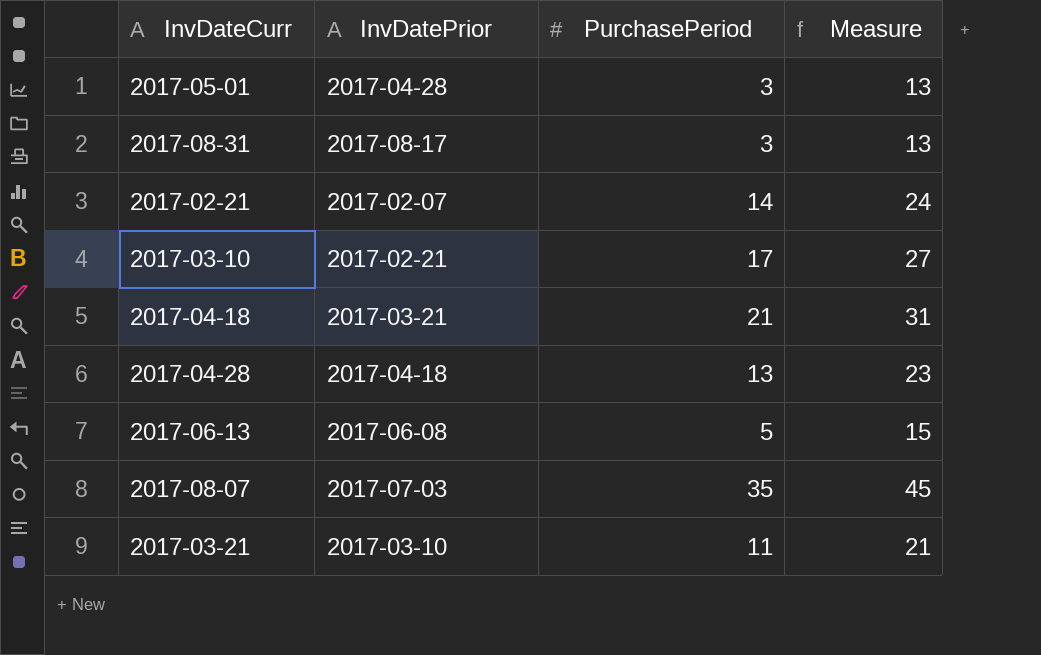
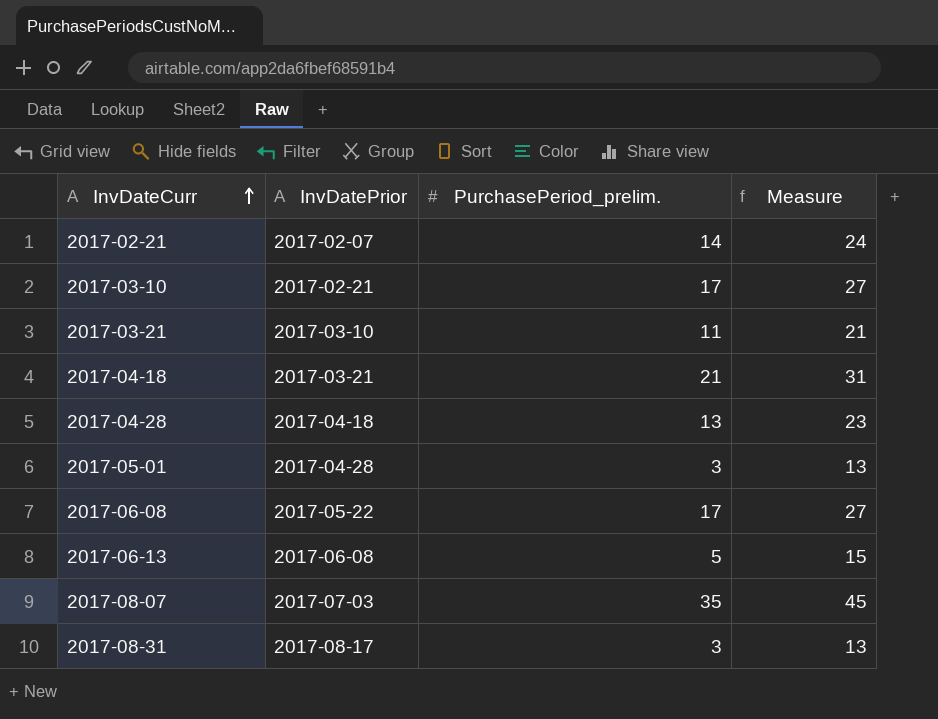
row order: none -> InvDateCurr ascending
column name: PurchasePeriod -> PurchasePeriod_prelim.
row 2017-06-08: none -> 2017-05-22 | 17 | 27

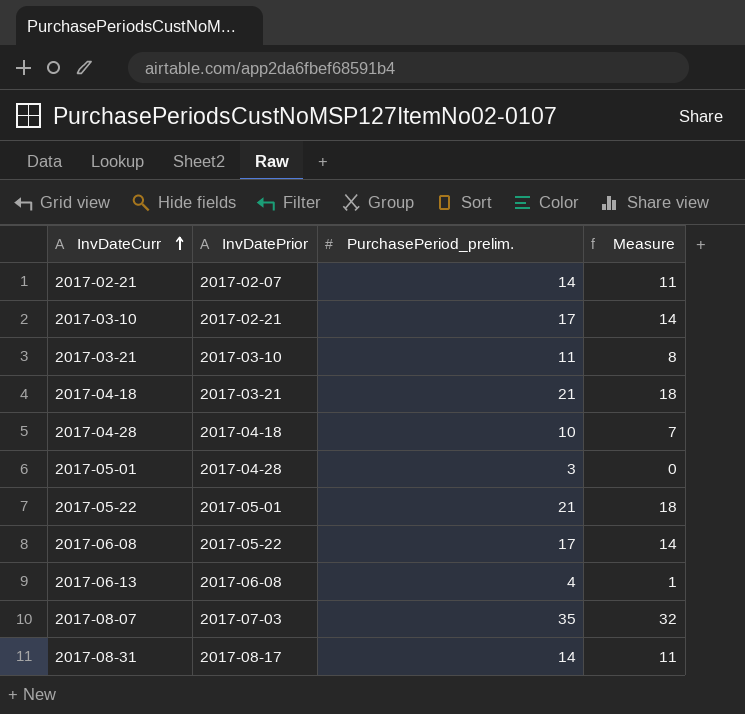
column Measure | formula: [PurchasePeriod_prelim.] + 10 -> [PurchasePeriod_prelim.] - 3
2017-04-28 | PurchasePeriod_prelim.: 13 -> 10
row 2017-05-22: none -> 2017-05-01 | 21 | 18
2017-06-13 | PurchasePeriod_prelim.: 5 -> 4
2017-08-31 | PurchasePeriod_prelim.: 3 -> 14

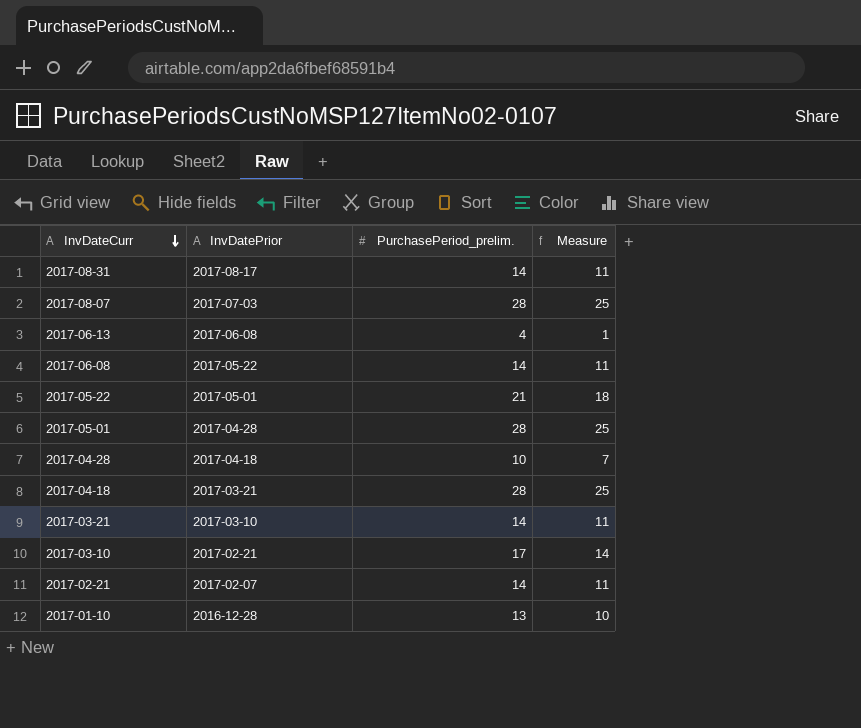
row order: InvDateCurr ascending -> InvDateCurr descending
2017-08-07 | PurchasePeriod_prelim.: 35 -> 28
2017-08-07 | Measure: 32 -> 25
2017-06-08 | PurchasePeriod_prelim.: 17 -> 14
2017-06-08 | Measure: 14 -> 11
2017-05-01 | PurchasePeriod_prelim.: 3 -> 28
2017-05-01 | Measure: 0 -> 25
2017-04-18 | PurchasePeriod_prelim.: 21 -> 28
2017-04-18 | Measure: 18 -> 25
2017-03-21 | PurchasePeriod_prelim.: 11 -> 14
2017-03-21 | Measure: 8 -> 11
row 2017-01-10: none -> 2016-12-28 | 13 | 10

